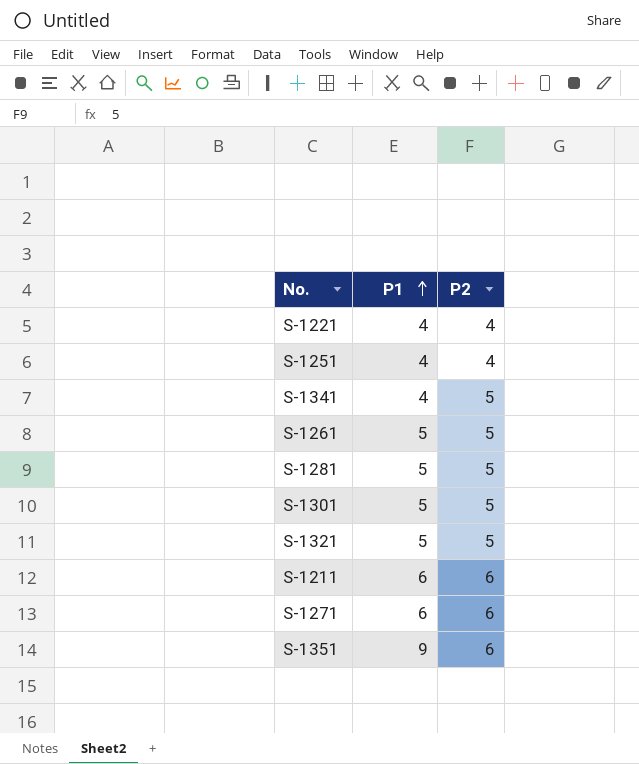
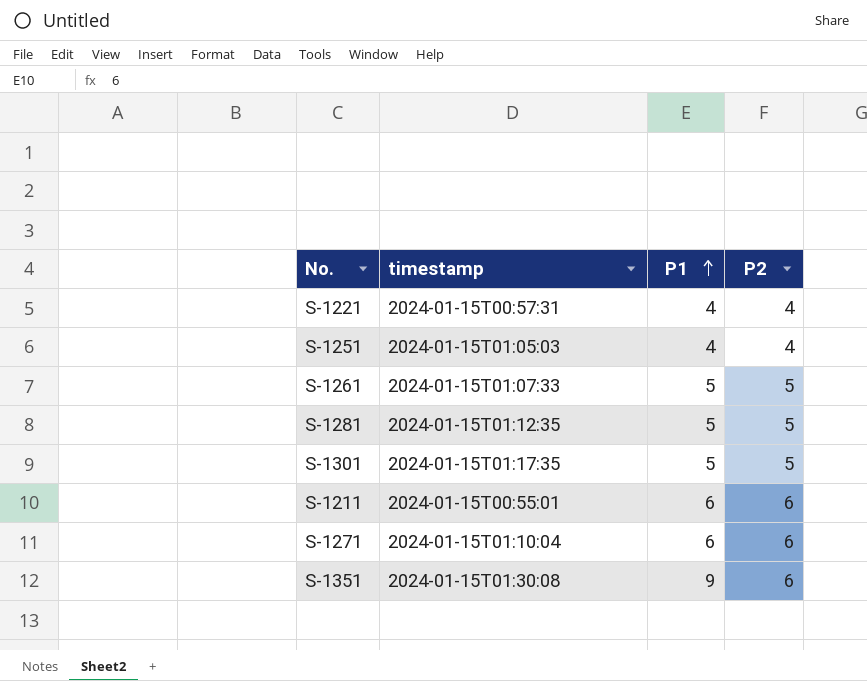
column timestamp | position: none -> 2
row S-1341: 4 | 5 -> none
row S-1321: 5 | 5 -> none

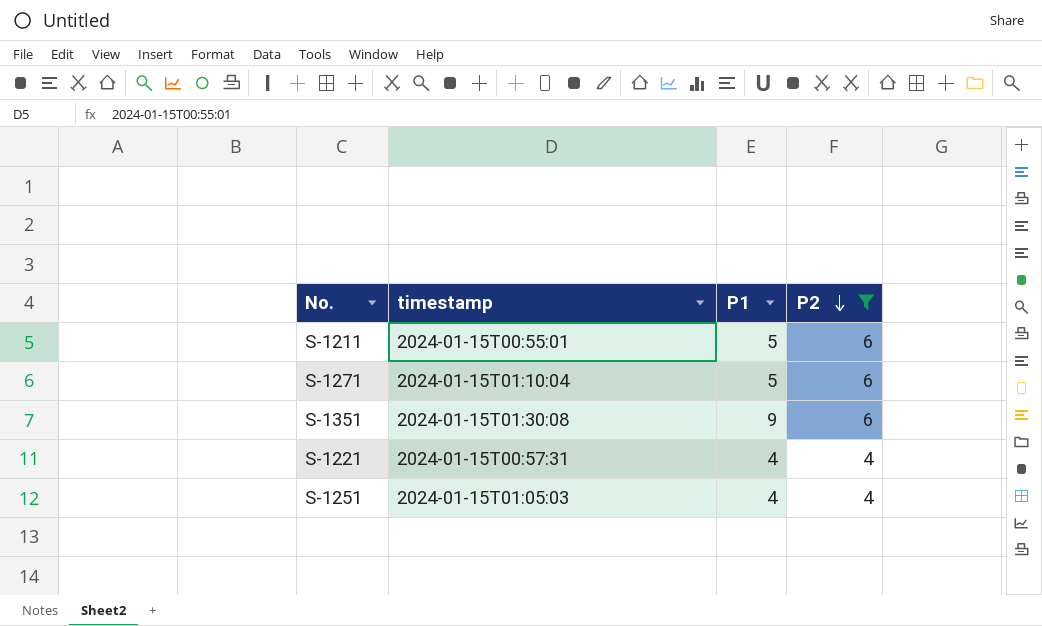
filter: none -> P2 != 5
row order: P1 ascending -> P2 descending
S-1211 | P1: 6 -> 5
S-1271 | P1: 6 -> 5

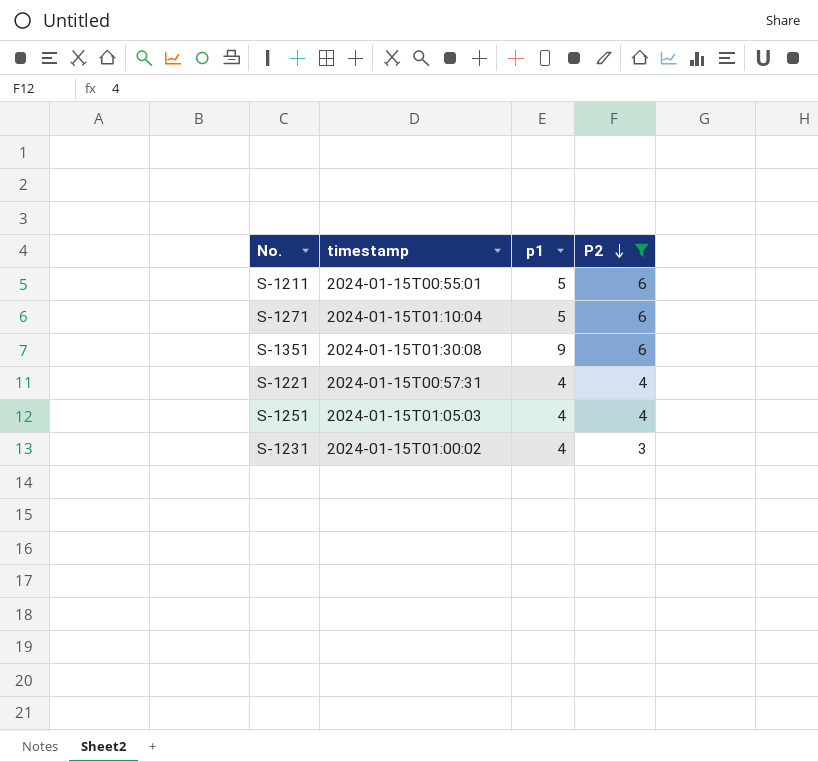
column name: P1 -> p1
row S-1231: none -> 2024-01-15T01:00:02 | 4 | 3

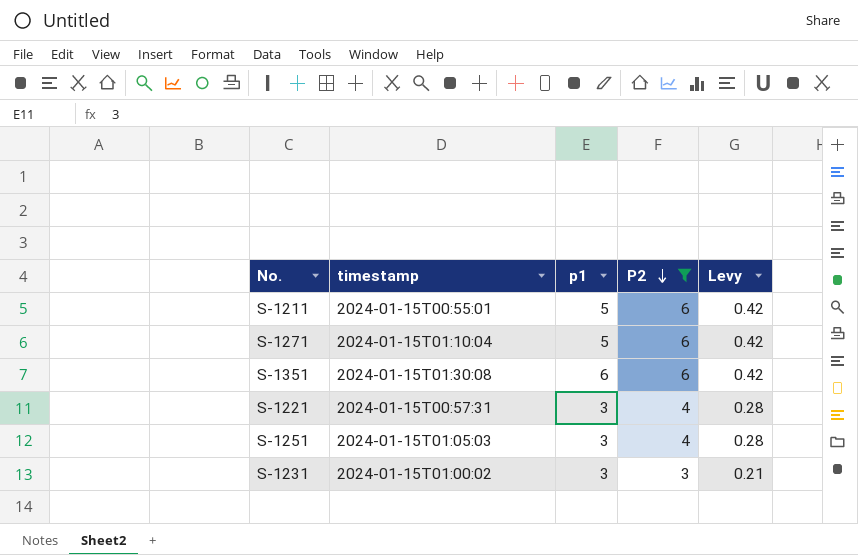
column Levy | formula: none -> [P2] * 0.07
S-1351 | p1: 9 -> 6
S-1221 | p1: 4 -> 3
S-1251 | p1: 4 -> 3
S-1231 | p1: 4 -> 3

